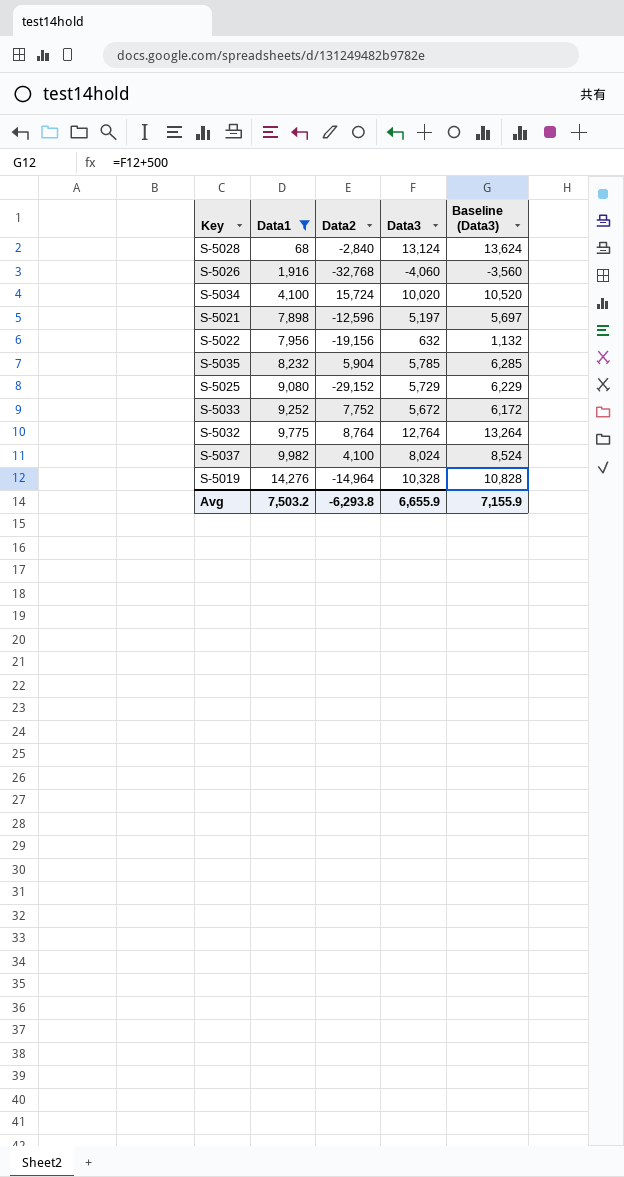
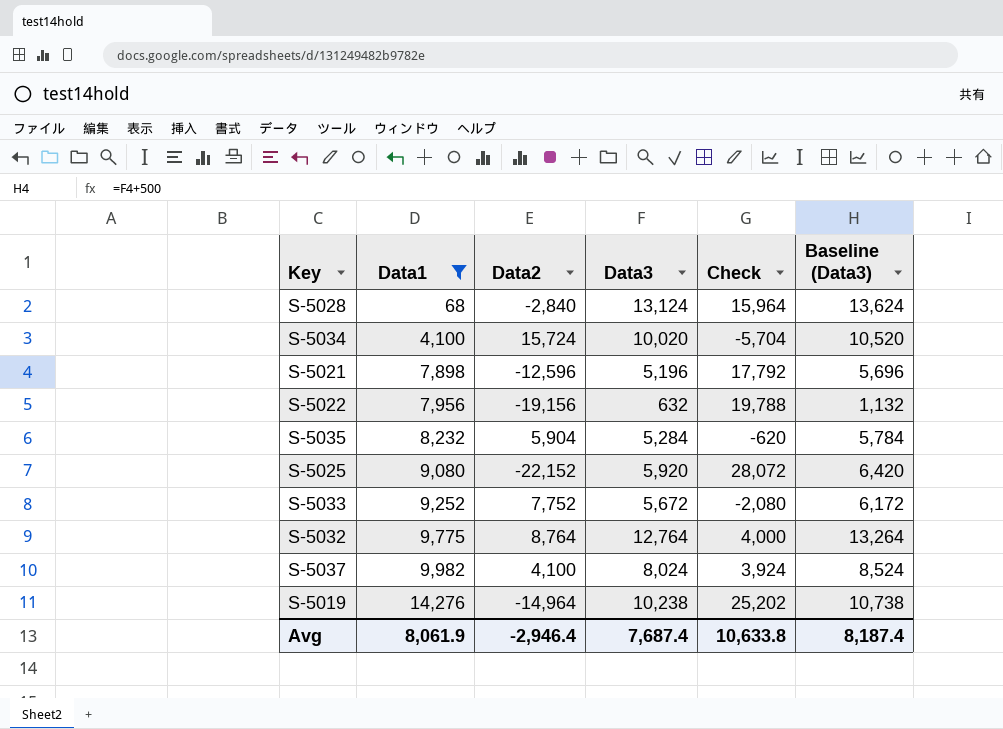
column Check | formula: none -> [Data3] - [Data2]
row S-5026: 1,916 | -32,768 | -4,060 | -3,560 -> none
S-5021 | Data3: 5,197 -> 5,196
S-5021 | Baseline (Data3): 5,697 -> 5,696
S-5035 | Data3: 5,785 -> 5,284
S-5035 | Baseline (Data3): 6,285 -> 5,784
S-5025 | Data2: -29,152 -> -22,152
S-5025 | Data3: 5,729 -> 5,920
S-5025 | Baseline (Data3): 6,229 -> 6,420
S-5019 | Data3: 10,328 -> 10,238
S-5019 | Baseline (Data3): 10,828 -> 10,738
Avg | Data1: 7,503.2 -> 8,061.9
Avg | Data2: -6,293.8 -> -2,946.4
Avg | Data3: 6,655.9 -> 7,687.4
Avg | Baseline (Data3): 7,155.9 -> 8,187.4

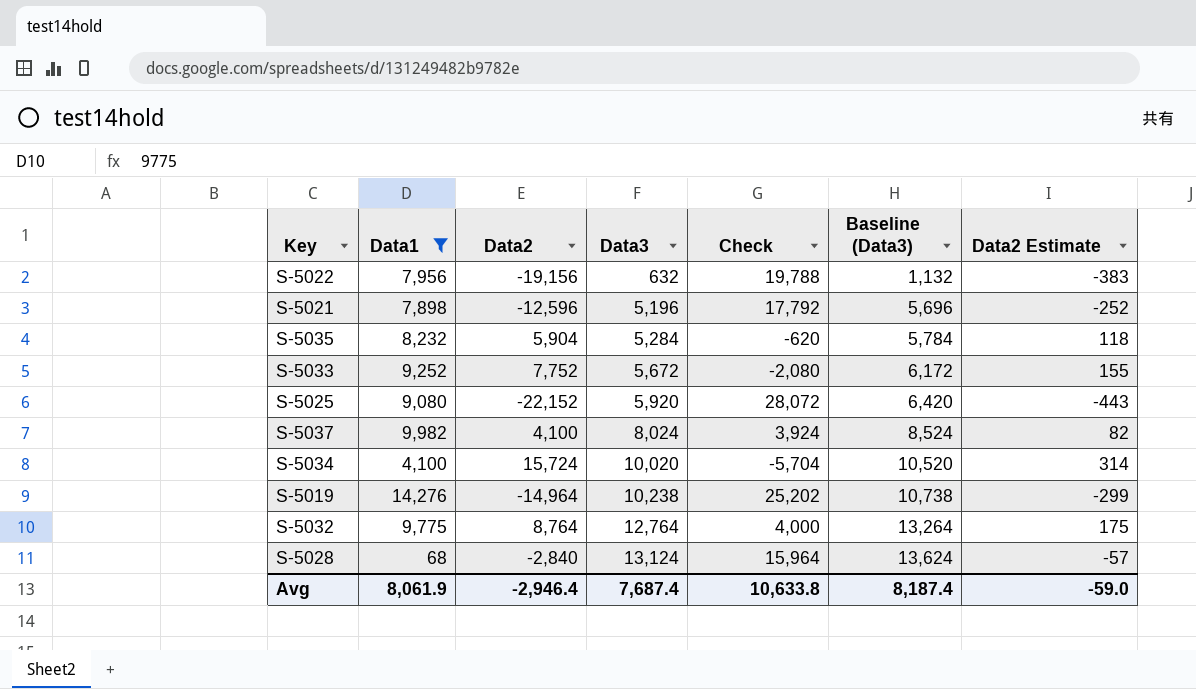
row order: Data1 ascending -> Data3 ascending
column Data2 Estimate | formula: none -> [Data2] * 0.02

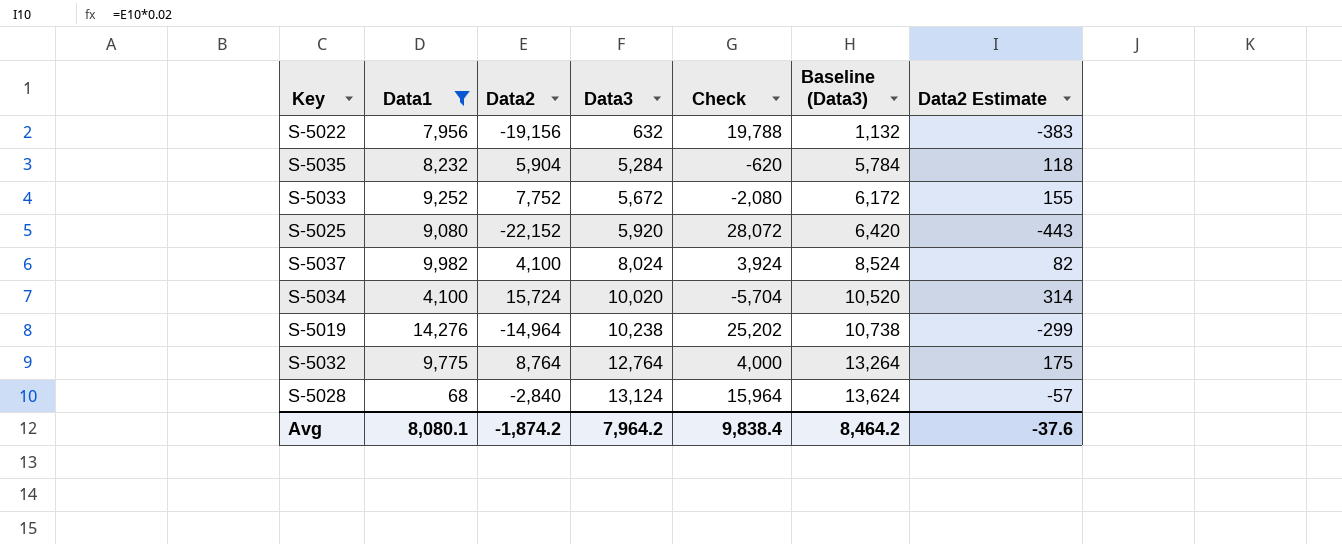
row S-5021: 7,898 | -12,596 | 5,196 | 17,792 | 5,696 | -252 -> none
Avg | Data1: 8,061.9 -> 8,080.1
Avg | Data2: -2,946.4 -> -1,874.2
Avg | Data3: 7,687.4 -> 7,964.2
Avg | Check: 10,633.8 -> 9,838.4
Avg | Baseline (Data3): 8,187.4 -> 8,464.2
Avg | Data2 Estimate: -59.0 -> -37.6

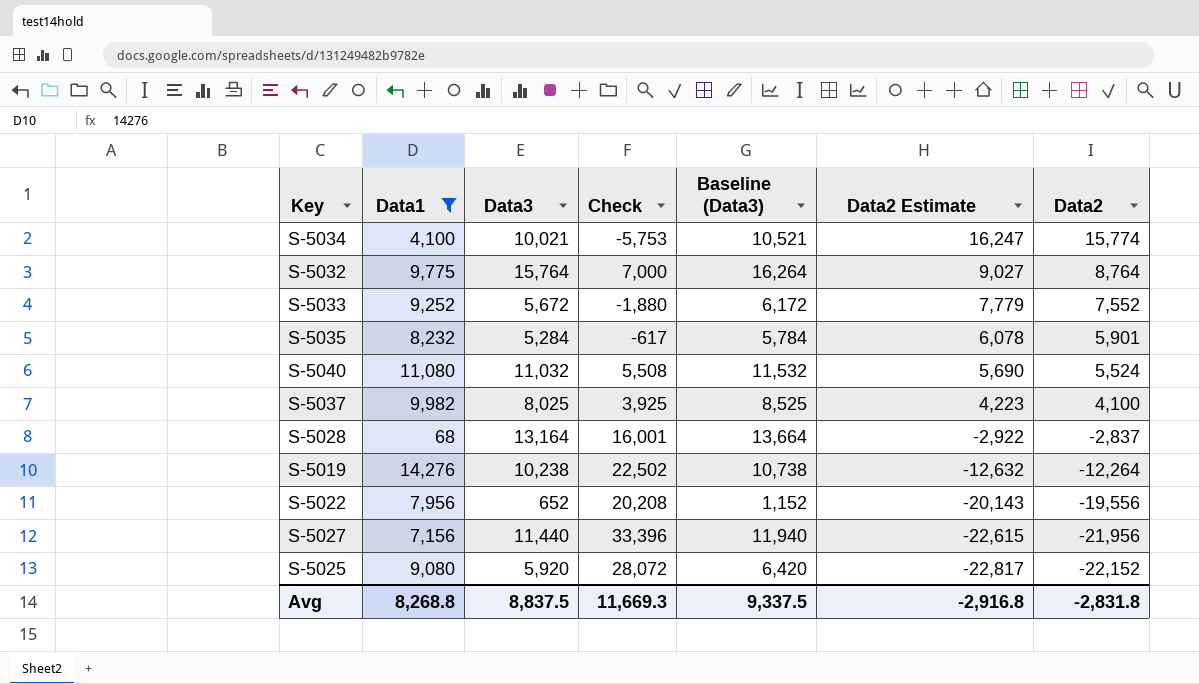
row order: Data3 ascending -> Data2 Estimate descending
column Data2 Estimate | formula: [Data2] * 0.02 -> [Data2] * 1.03
column Data2 | position: 3 -> 7
S-5034 | Data3: 10,020 -> 10,021
S-5034 | Check: -5,704 -> -5,753
S-5034 | Baseline (Data3): 10,520 -> 10,521
S-5034 | Data2: 15,724 -> 15,774
S-5032 | Data3: 12,764 -> 15,764
S-5032 | Check: 4,000 -> 7,000
S-5032 | Baseline (Data3): 13,264 -> 16,264
S-5033 | Check: -2,080 -> -1,880
S-5033 | Data2: 7,752 -> 7,552
S-5035 | Check: -620 -> -617
S-5035 | Data2: 5,904 -> 5,901
row S-5040: none -> 11,080 | 11,032 | 5,508 | 11,532 | 5,690 | 5,524
S-5037 | Data3: 8,024 -> 8,025
S-5037 | Check: 3,924 -> 3,925
S-5037 | Baseline (Data3): 8,524 -> 8,525
S-5028 | Data3: 13,124 -> 13,164
S-5028 | Check: 15,964 -> 16,001
S-5028 | Baseline (Data3): 13,624 -> 13,664
S-5028 | Data2: -2,840 -> -2,837
S-5019 | Check: 25,202 -> 22,502
S-5019 | Data2: -14,964 -> -12,264
S-5022 | Data3: 632 -> 652
S-5022 | Check: 19,788 -> 20,208
S-5022 | Baseline (Data3): 1,132 -> 1,152
S-5022 | Data2: -19,156 -> -19,556
row S-5027: none -> 7,156 | 11,440 | 33,396 | 11,940 | -22,615 | -21,956
Avg | Data1: 8,080.1 -> 8,268.8
Avg | Data3: 7,964.2 -> 8,837.5
Avg | Check: 9,838.4 -> 11,669.3
Avg | Baseline (Data3): 8,464.2 -> 9,337.5
Avg | Data2 Estimate: -37.6 -> -2,916.8
Avg | Data2: -1,874.2 -> -2,831.8

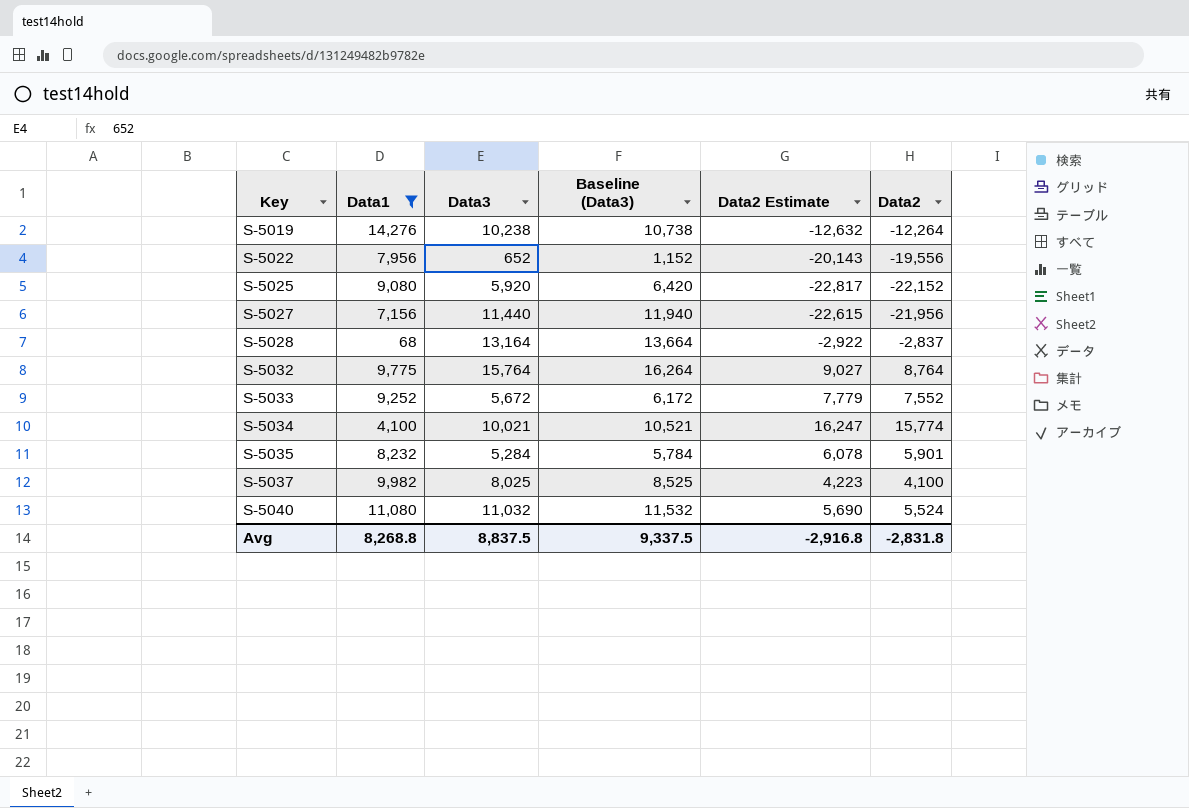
row order: Data2 Estimate descending -> Key ascending
column Check | formula: [Data3] - [Data2] -> none

